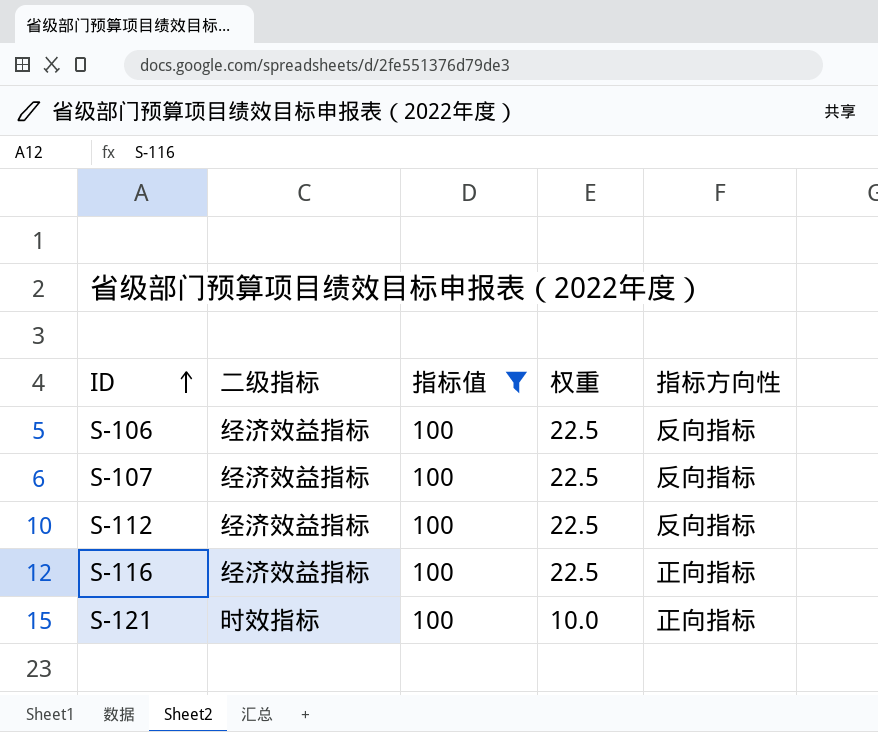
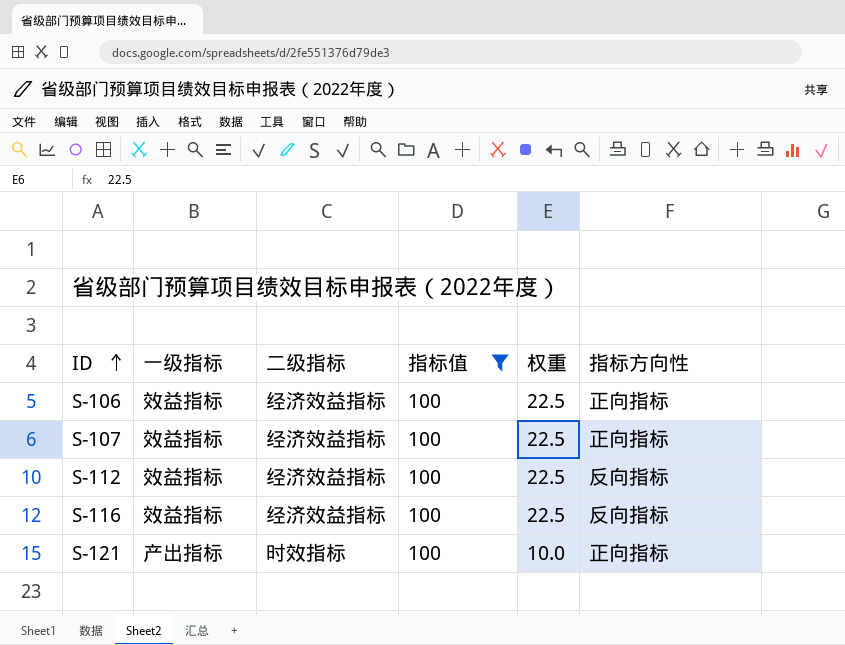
column 一级指标 | position: none -> 2
S-106 | 指标方向性: 反向指标 -> 正向指标
S-107 | 指标方向性: 反向指标 -> 正向指标
S-116 | 指标方向性: 正向指标 -> 反向指标

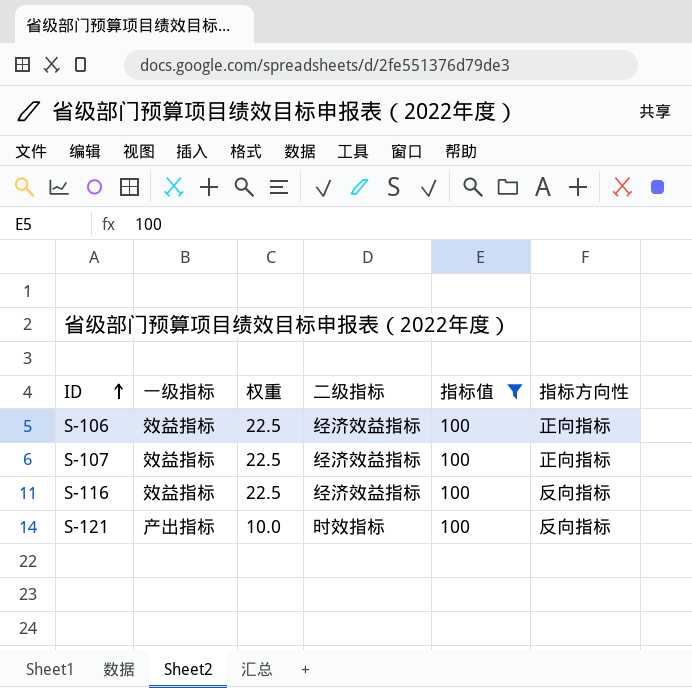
column 权重 | position: 5 -> 3
row S-112: 效益指标 | 经济效益指标 | 100 | 22.5 | 反向指标 -> none
S-121 | 指标方向性: 正向指标 -> 反向指标

